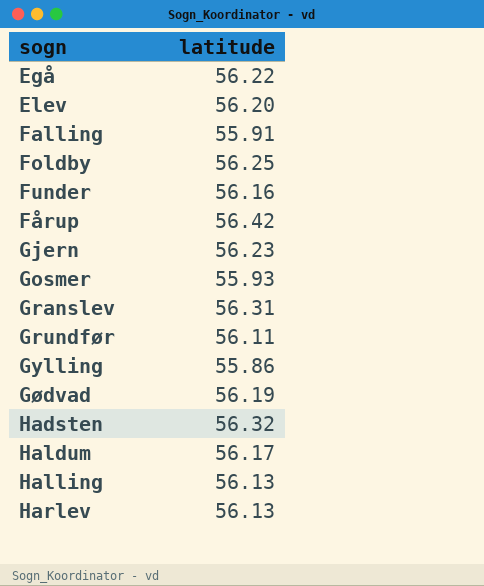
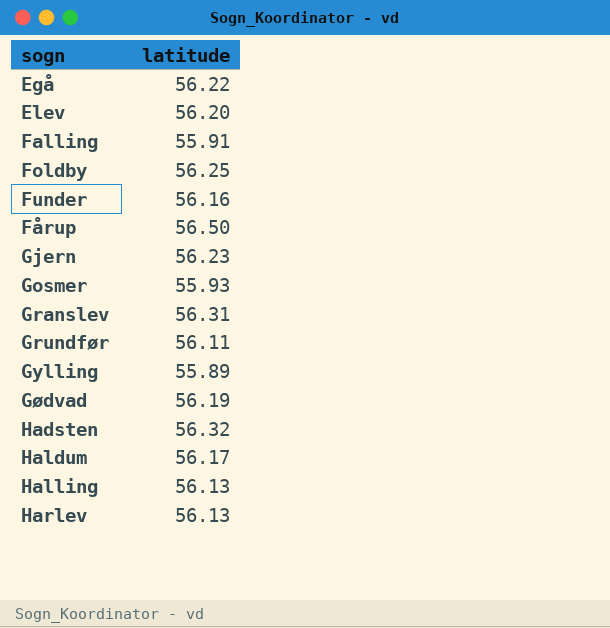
Fårup | latitude: 56.42 -> 56.50
Gylling | latitude: 55.86 -> 55.89

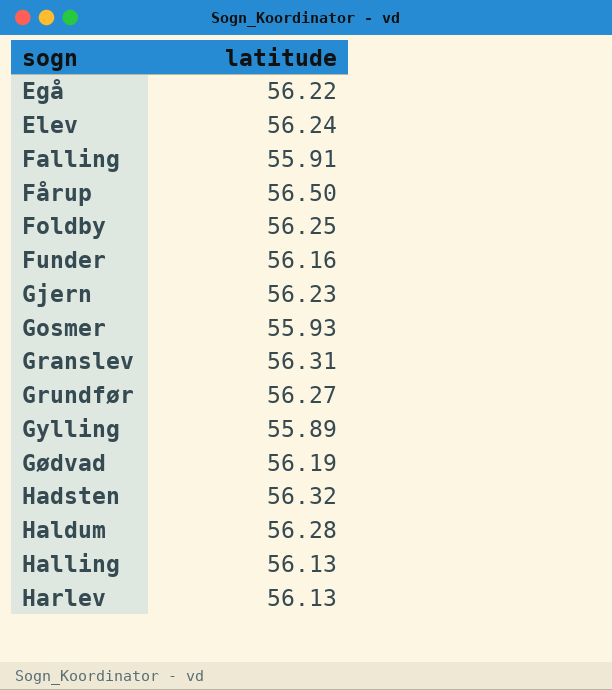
row order: none -> sogn ascending
Elev | latitude: 56.20 -> 56.24
Grundfør | latitude: 56.11 -> 56.27
Haldum | latitude: 56.17 -> 56.28

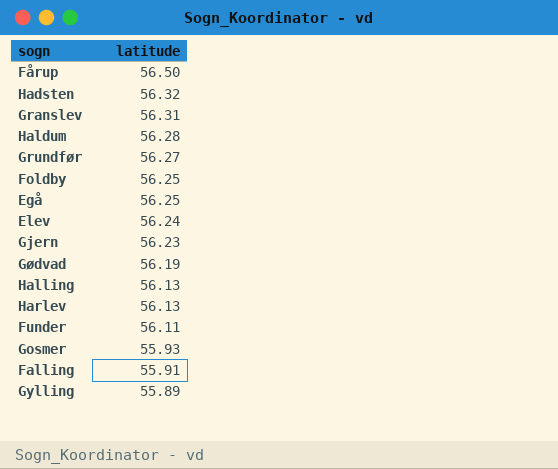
row order: sogn ascending -> latitude descending
Egå | latitude: 56.22 -> 56.25
Funder | latitude: 56.16 -> 56.11

